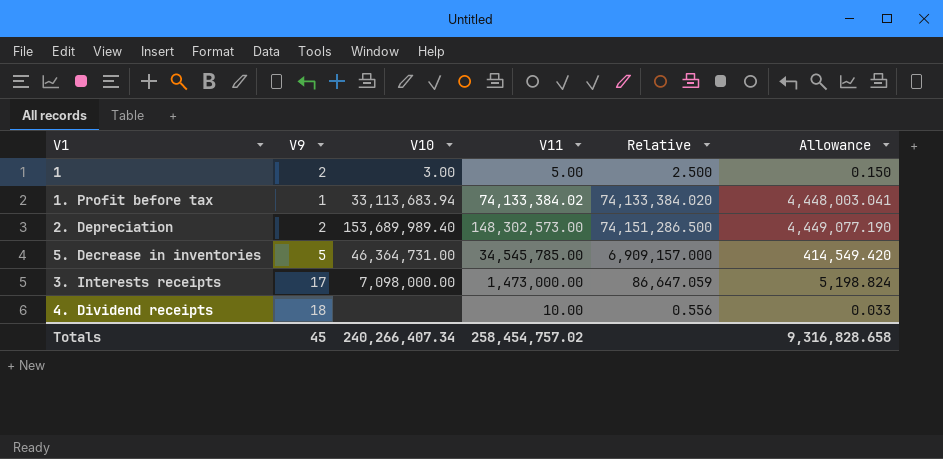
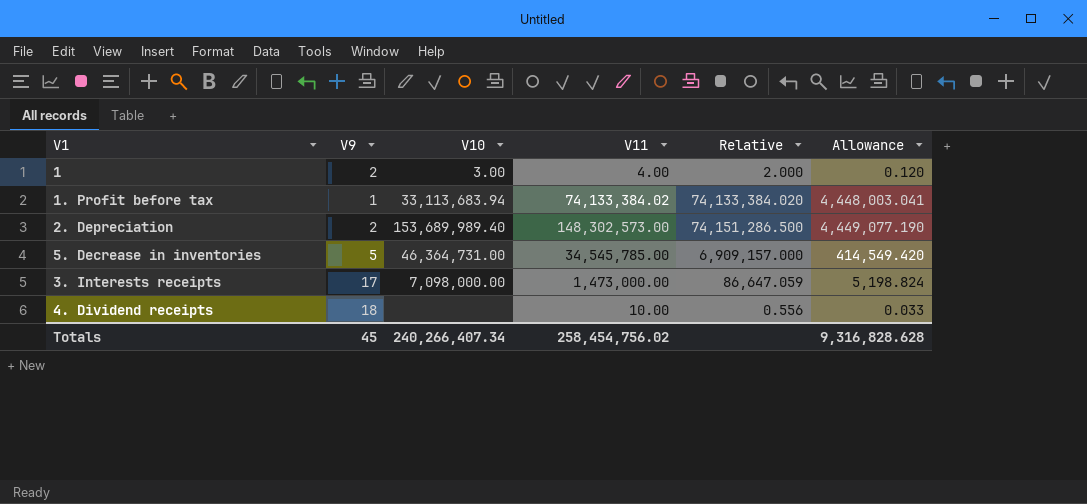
1 | V11: 5.00 -> 4.00
1 | Relative: 2.500 -> 2.000
1 | Allowance: 0.150 -> 0.120
Totals | V11: 258,454,757.02 -> 258,454,756.02
Totals | Allowance: 9,316,828.658 -> 9,316,828.628

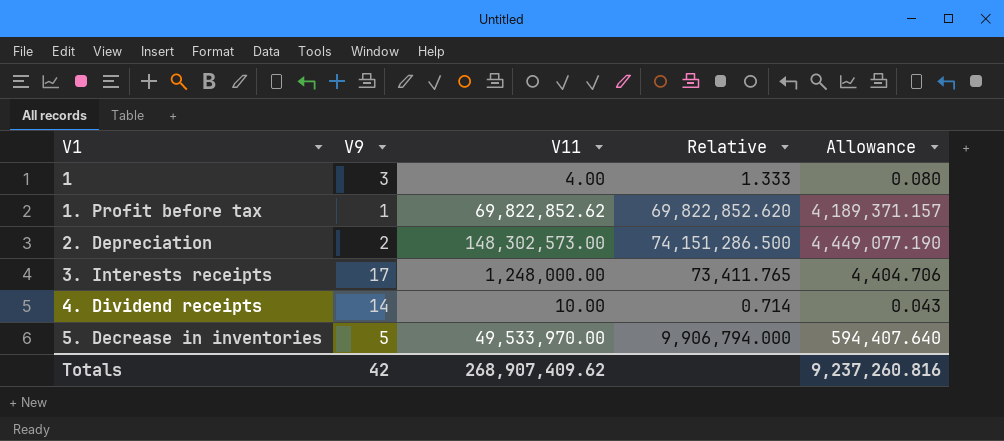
row order: none -> V1 ascending
column V10 | position: 3 -> none
1 | V9: 2 -> 3
1 | Relative: 2.000 -> 1.333
1 | Allowance: 0.120 -> 0.080
1. Profit before tax | V11: 74,133,384.02 -> 69,822,852.62
1. Profit before tax | Relative: 74,133,384.020 -> 69,822,852.620
1. Profit before tax | Allowance: 4,448,003.041 -> 4,189,371.157
3. Interests receipts | V11: 1,473,000.00 -> 1,248,000.00
3. Interests receipts | Relative: 86,647.059 -> 73,411.765
3. Interests receipts | Allowance: 5,198.824 -> 4,404.706
4. Dividend receipts | V9: 18 -> 14
4. Dividend receipts | Relative: 0.556 -> 0.714
4. Dividend receipts | Allowance: 0.033 -> 0.043
5. Decrease in inventories | V11: 34,545,785.00 -> 49,533,970.00
5. Decrease in inventories | Relative: 6,909,157.000 -> 9,906,794.000
5. Decrease in inventories | Allowance: 414,549.420 -> 594,407.640
Totals | V9: 45 -> 42
Totals | V11: 258,454,756.02 -> 268,907,409.62
Totals | Allowance: 9,316,828.628 -> 9,237,260.816

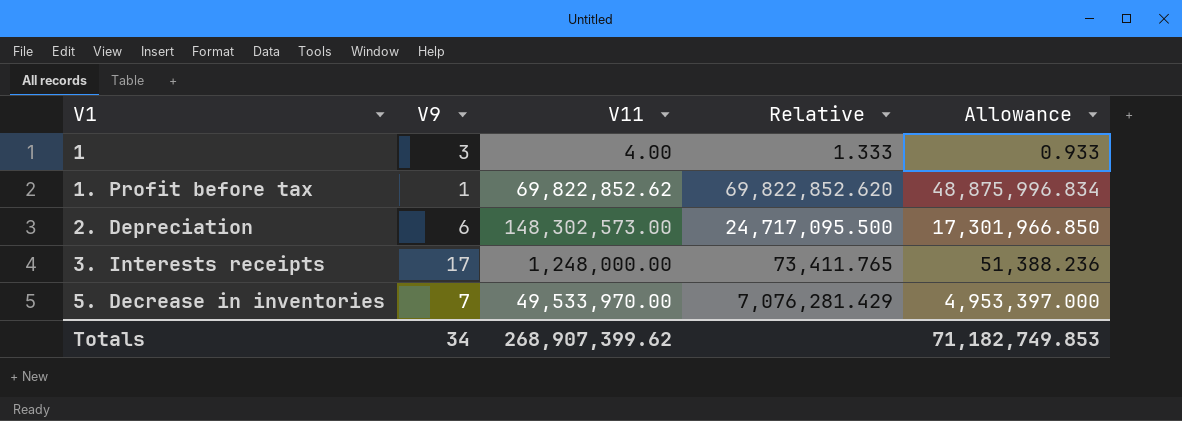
column Allowance | formula: [Relative] * 0.06 -> [Relative] * 0.7
row 4. Dividend receipts: 14 | 10.00 | 0.714 | 0.043 -> none
2. Depreciation | V9: 2 -> 6
2. Depreciation | Relative: 74,151,286.500 -> 24,717,095.500
5. Decrease in inventories | V9: 5 -> 7
5. Decrease in inventories | Relative: 9,906,794.000 -> 7,076,281.429
Totals | V9: 42 -> 34
Totals | V11: 268,907,409.62 -> 268,907,399.62
Totals | Allowance: 9,237,260.816 -> 71,182,749.853

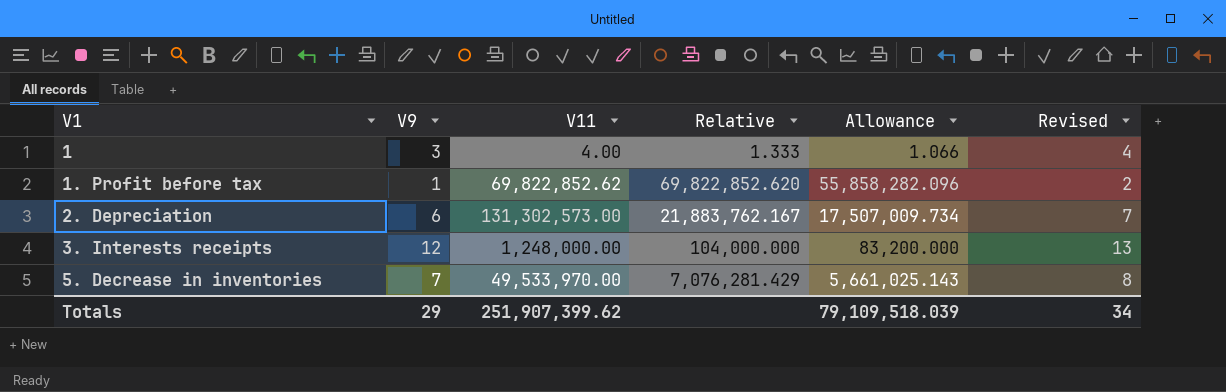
column Allowance | formula: [Relative] * 0.7 -> [Relative] * 0.8
column Revised | formula: none -> [V9] + 1
2. Depreciation | V11: 148,302,573.00 -> 131,302,573.00
2. Depreciation | Relative: 24,717,095.500 -> 21,883,762.167
3. Interests receipts | V9: 17 -> 12
3. Interests receipts | Relative: 73,411.765 -> 104,000.000
Totals | V9: 34 -> 29
Totals | V11: 268,907,399.62 -> 251,907,399.62
Totals | Allowance: 71,182,749.853 -> 79,109,518.039

